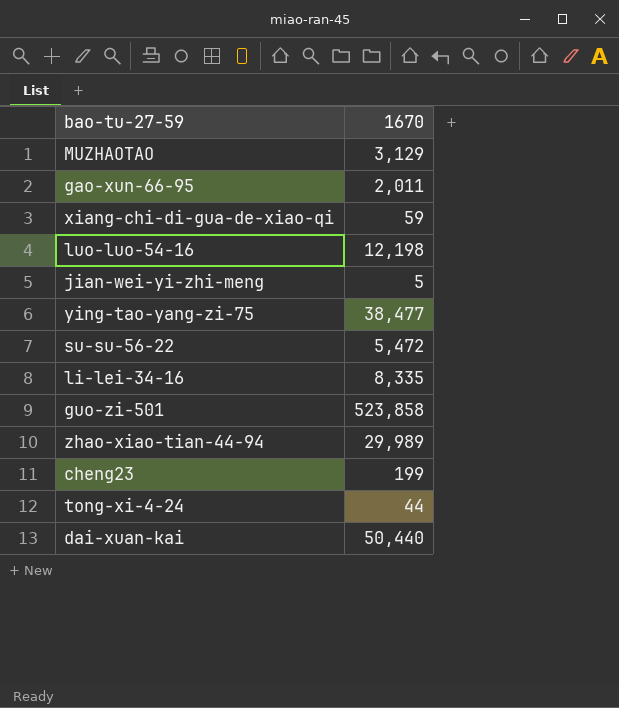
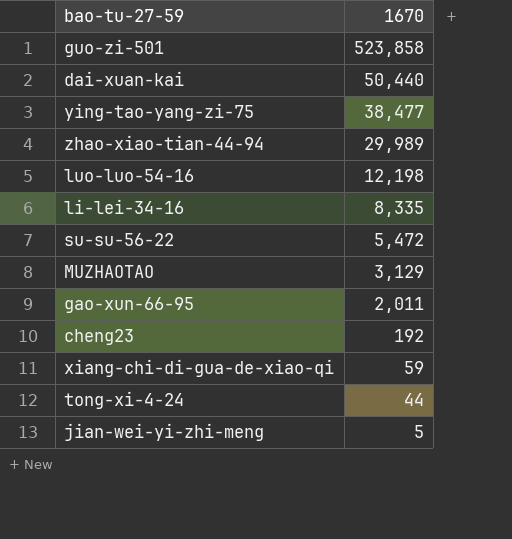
row order: none -> 1670 descending
cheng23 | 1670: 199 -> 192

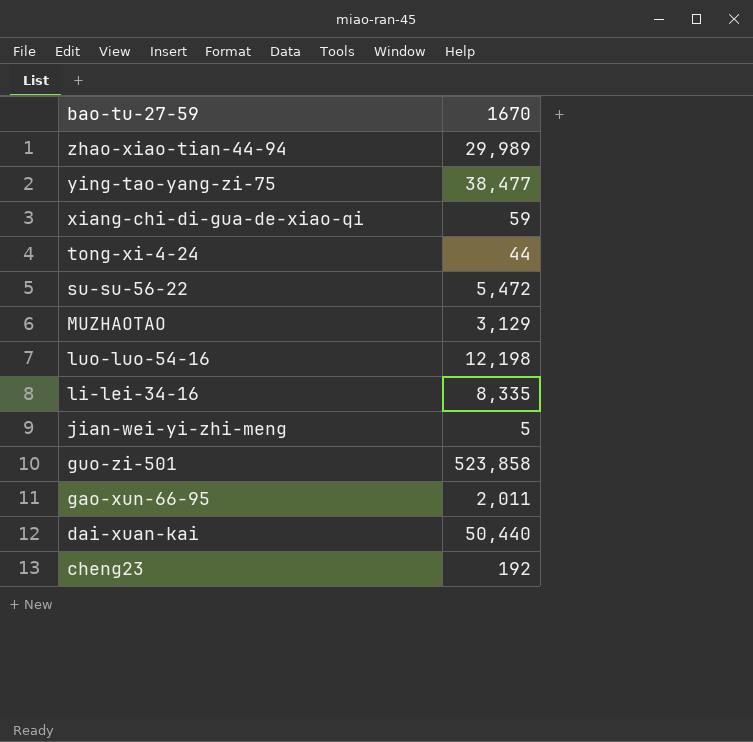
row order: 1670 descending -> bao-tu-27-59 descending

